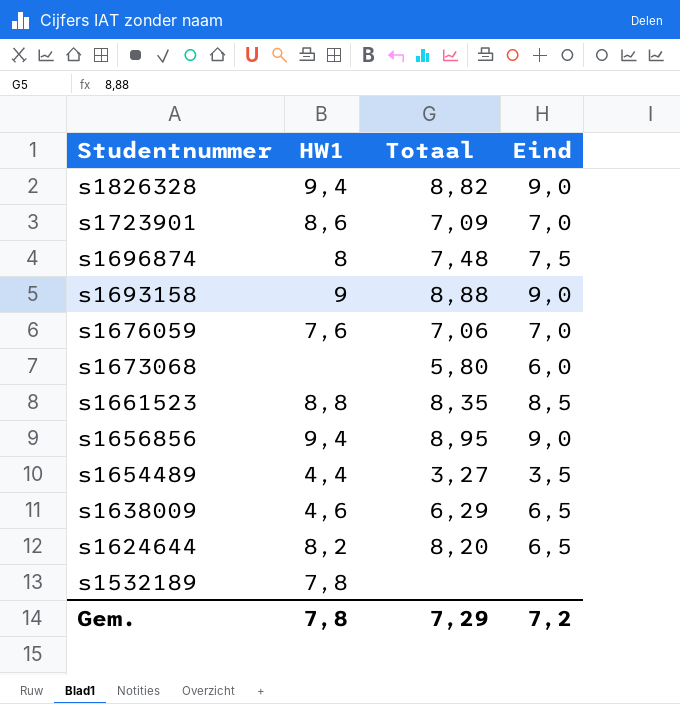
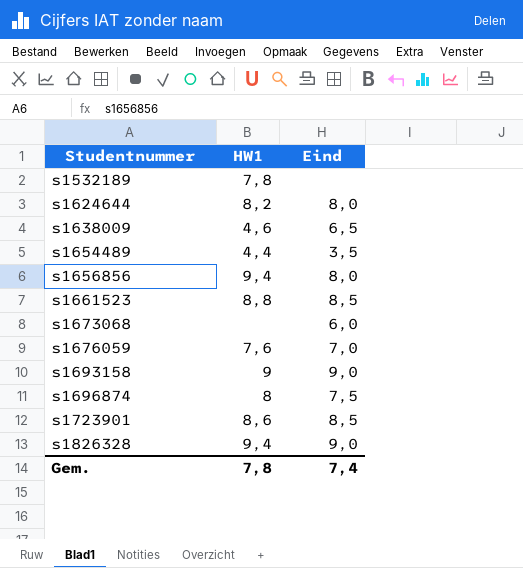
row order: Studentnummer descending -> Studentnummer ascending
column Totaal | position: 3 -> none
s1624644 | Eind: 6,5 -> 8,0
s1656856 | Eind: 9,0 -> 8,0
s1723901 | Eind: 7,0 -> 8,5
Gem. | Eind: 7,2 -> 7,4

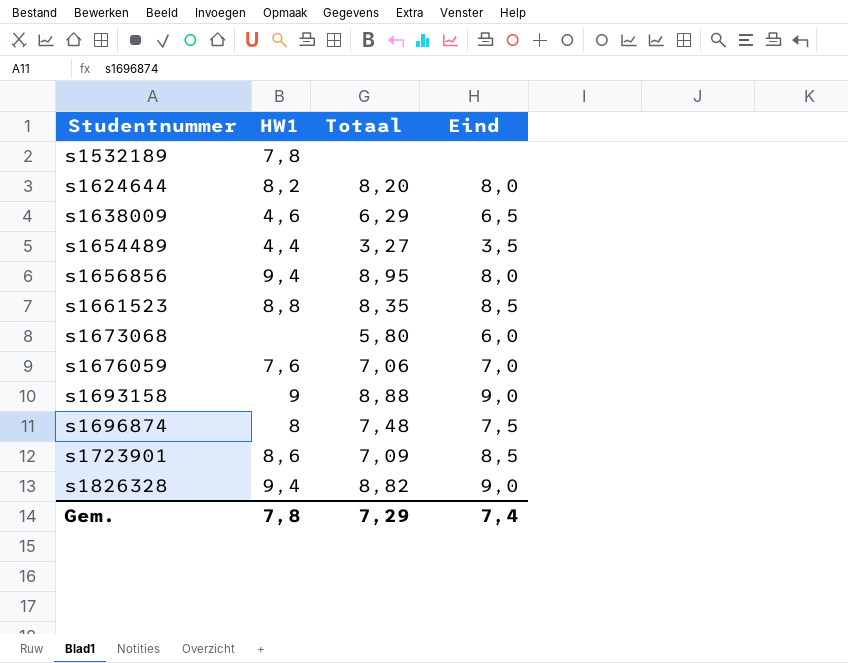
column Totaal | position: none -> 3

